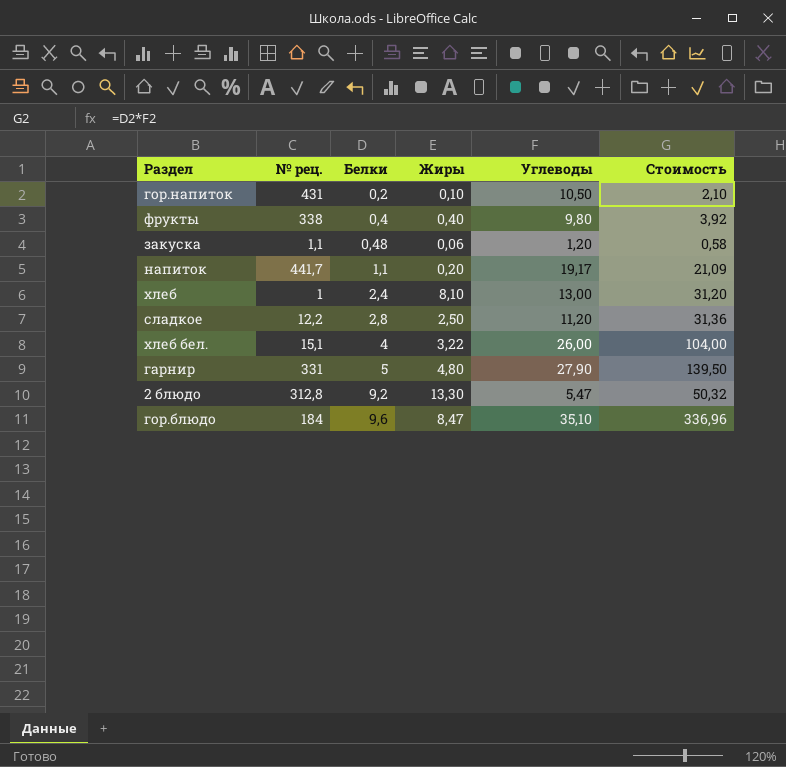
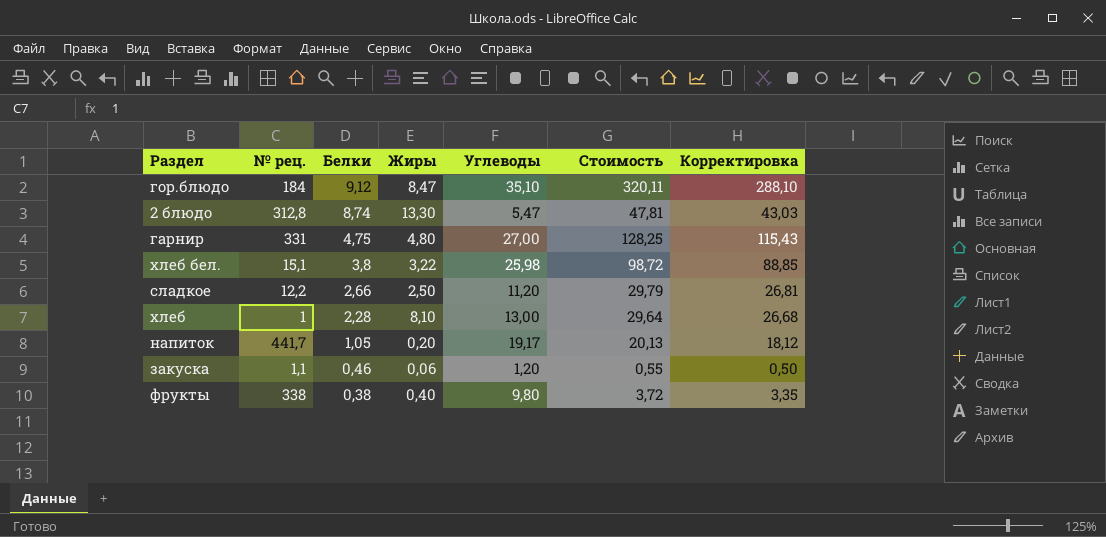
row order: Белки ascending -> Белки descending
column Корректировка | formula: none -> [Стоимость] * 0,9
row гор.напиток: 431 | 0,2 | 0,10 | 10,50 | 2,10 -> none
гор.блюдо | Белки: 9,6 -> 9,12
гор.блюдо | Стоимость: 336,96 -> 320,11
2 блюдо | Белки: 9,2 -> 8,74
2 блюдо | Стоимость: 50,32 -> 47,81
гарнир | Белки: 5 -> 4,75
гарнир | Углеводы: 27,90 -> 27,00
гарнир | Стоимость: 139,50 -> 128,25
хлеб бел. | Белки: 4 -> 3,8
хлеб бел. | Углеводы: 26,00 -> 25,98
хлеб бел. | Стоимость: 104,00 -> 98,72
сладкое | Белки: 2,8 -> 2,66
сладкое | Стоимость: 31,36 -> 29,79
хлеб | Белки: 2,4 -> 2,28
хлеб | Стоимость: 31,20 -> 29,64
напиток | Белки: 1,1 -> 1,05
напиток | Стоимость: 21,09 -> 20,13
закуска | Белки: 0,48 -> 0,46
закуска | Стоимость: 0,58 -> 0,55
фрукты | Белки: 0,4 -> 0,38
фрукты | Стоимость: 3,92 -> 3,72

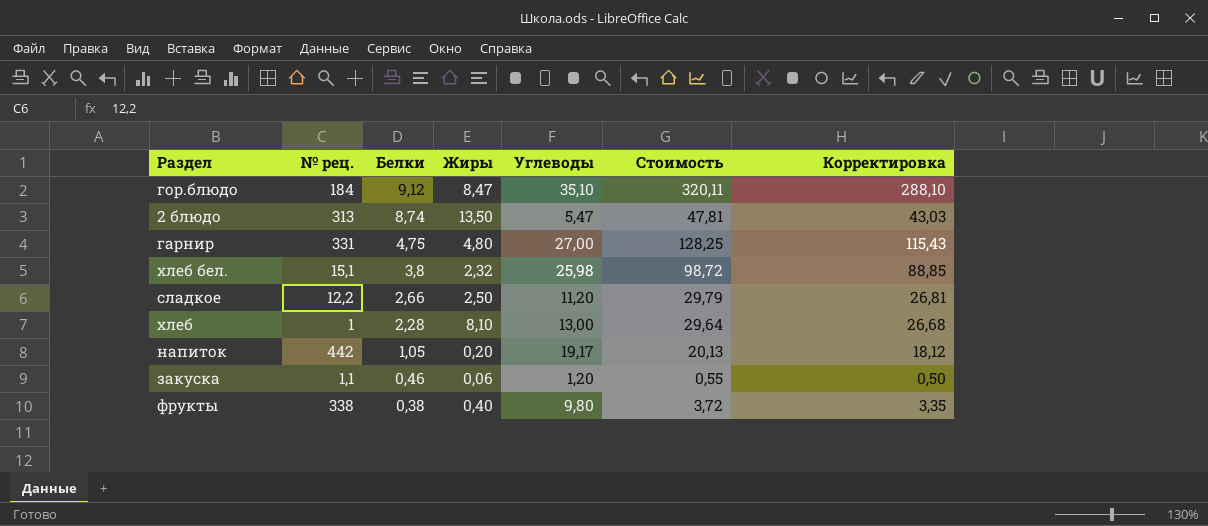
2 блюдо | № рец.: 312,8 -> 313
2 блюдо | Жиры: 13,30 -> 13,50
хлеб бел. | Жиры: 3,22 -> 2,32
напиток | № рец.: 441,7 -> 442

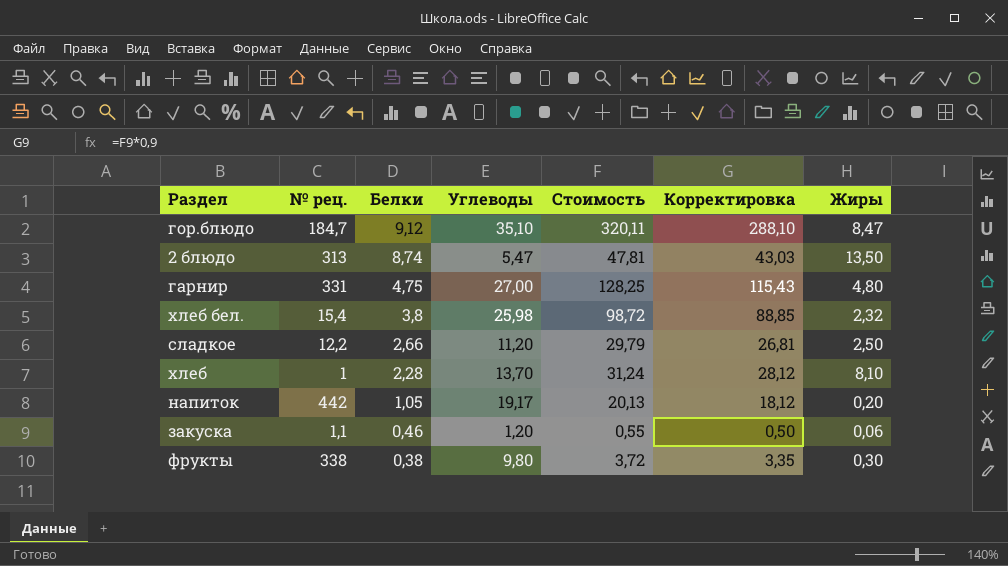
column Жиры | position: 4 -> 7
гор.блюдо | № рец.: 184 -> 184,7
хлеб бел. | № рец.: 15,1 -> 15,4
хлеб | Углеводы: 13,00 -> 13,70
хлеб | Стоимость: 29,64 -> 31,24
хлеб | Корректировка: 26,68 -> 28,12
фрукты | Жиры: 0,40 -> 0,30

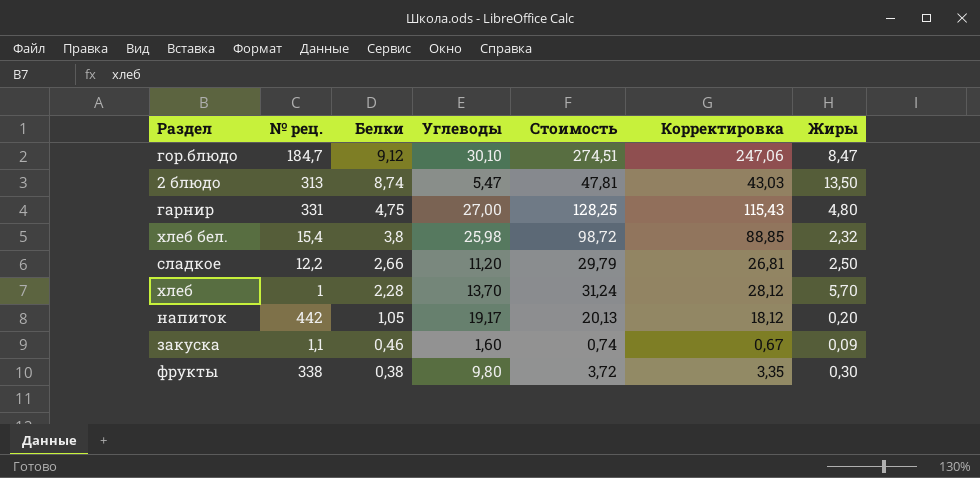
гор.блюдо | Углеводы: 35,10 -> 30,10
гор.блюдо | Стоимость: 320,11 -> 274,51
гор.блюдо | Корректировка: 288,10 -> 247,06
хлеб | Жиры: 8,10 -> 5,70
закуска | Углеводы: 1,20 -> 1,60
закуска | Стоимость: 0,55 -> 0,74
закуска | Корректировка: 0,50 -> 0,67
закуска | Жиры: 0,06 -> 0,09

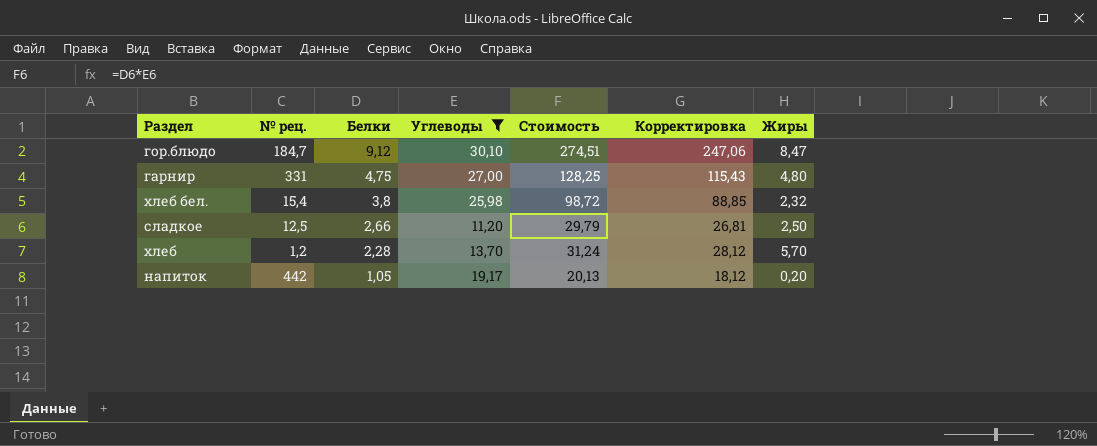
filter: none -> Углеводы >= 11,20
сладкое | № рец.: 12,2 -> 12,5
хлеб | № рец.: 1 -> 1,2

